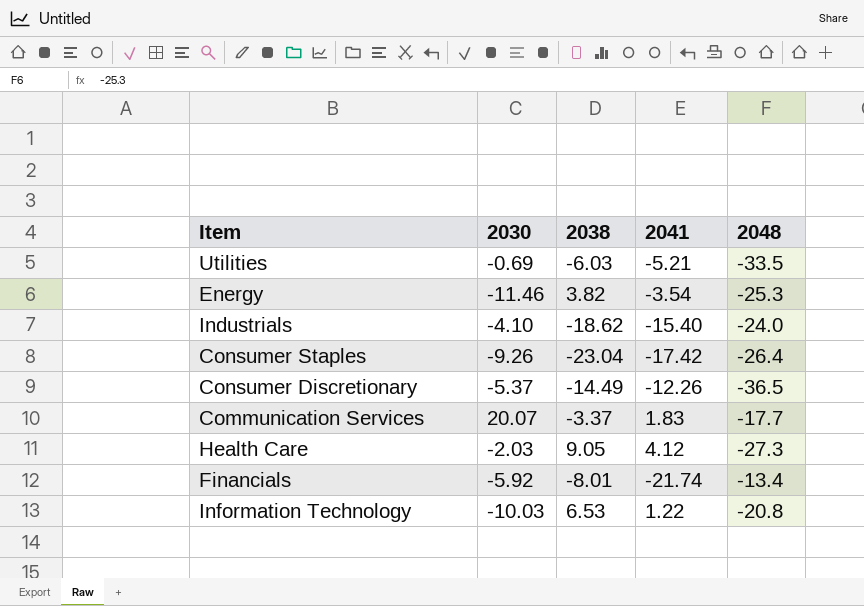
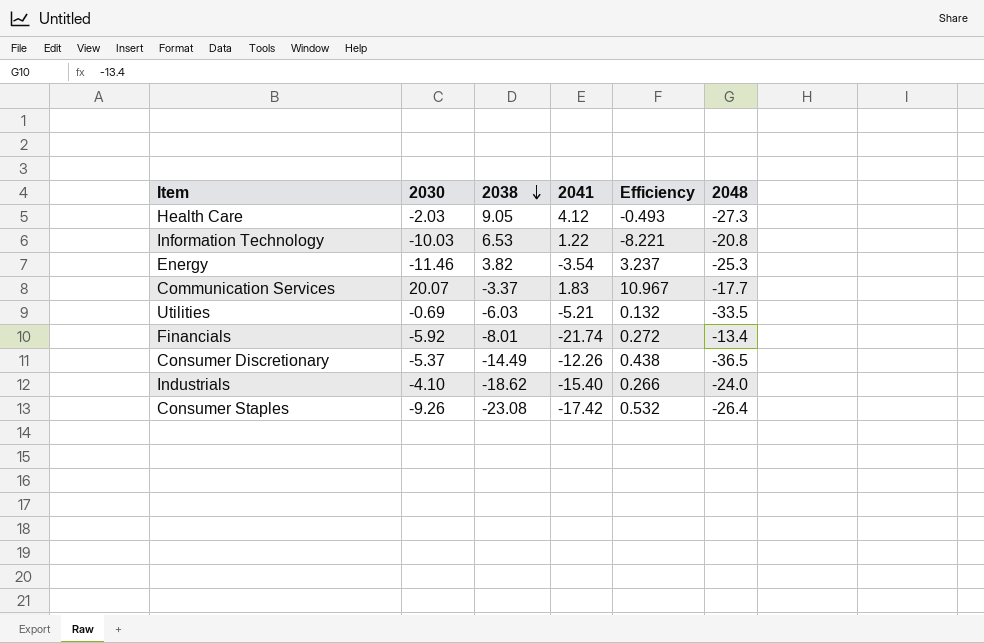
row order: none -> 2038 descending
column Efficiency | formula: none -> [2030] / [2041]
Consumer Staples | 2038: -23.04 -> -23.08

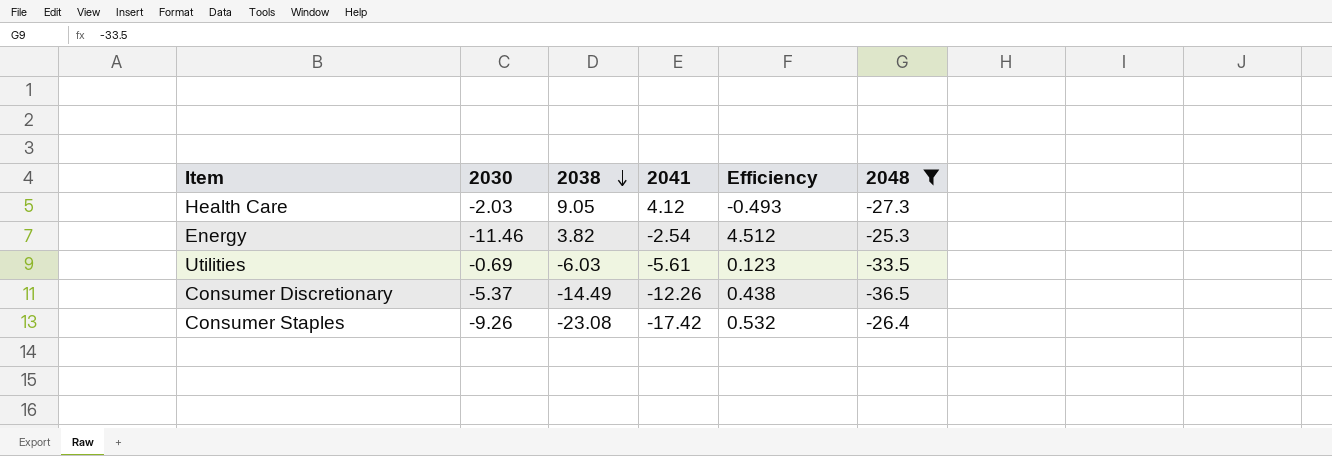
filter: none -> 2048 <= -25.3
Energy | 2041: -3.54 -> -2.54
Energy | Efficiency: 3.237 -> 4.512
Utilities | 2041: -5.21 -> -5.61
Utilities | Efficiency: 0.132 -> 0.123

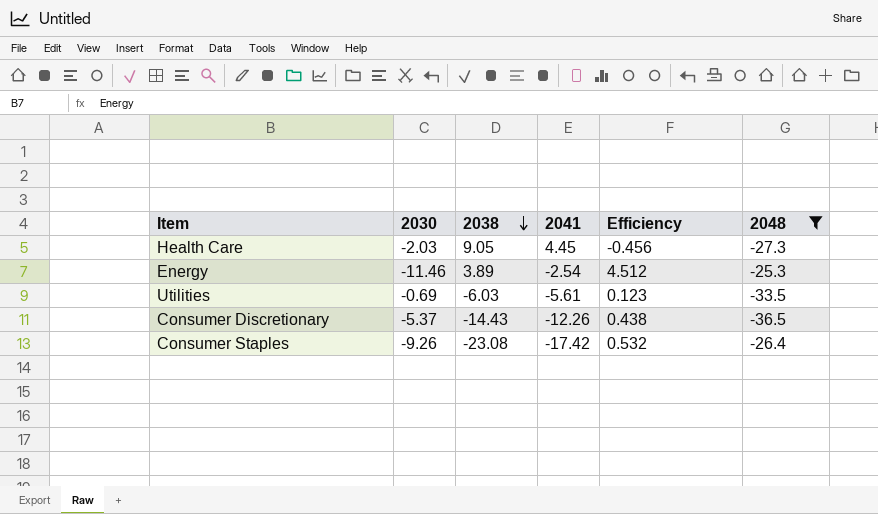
Health Care | 2041: 4.12 -> 4.45
Health Care | Efficiency: -0.493 -> -0.456
Energy | 2038: 3.82 -> 3.89
Consumer Discretionary | 2038: -14.49 -> -14.43

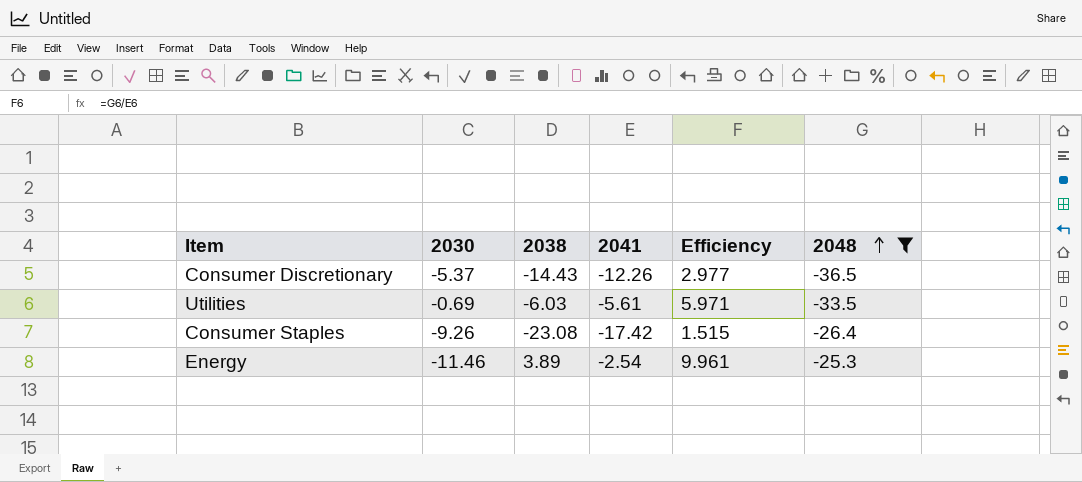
row order: 2038 descending -> 2048 ascending
column Efficiency | formula: [2030] / [2041] -> [2048] / [2041]
row Health Care: -2.03 | 9.05 | 4.45 | -0.456 | -27.3 -> none

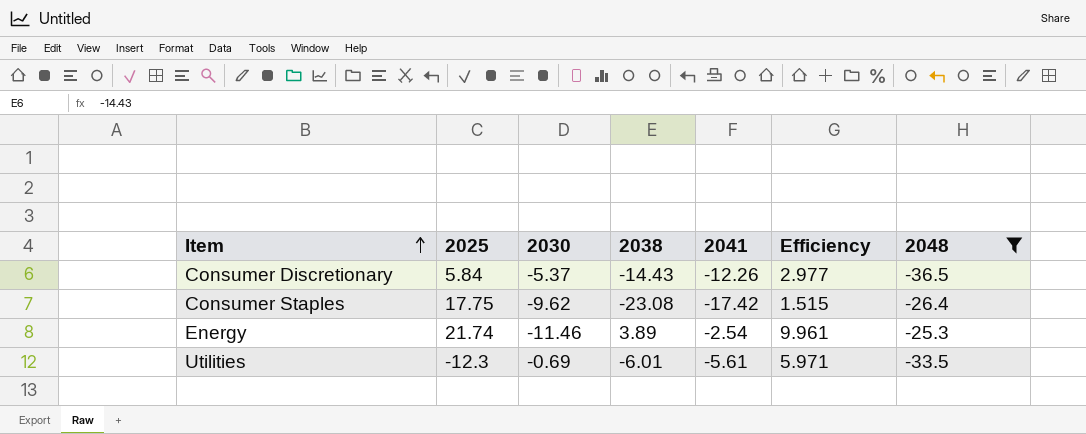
row order: 2048 ascending -> Item ascending
column 2025 | position: none -> 2
Consumer Staples | 2030: -9.26 -> -9.62
Utilities | 2038: -6.03 -> -6.01

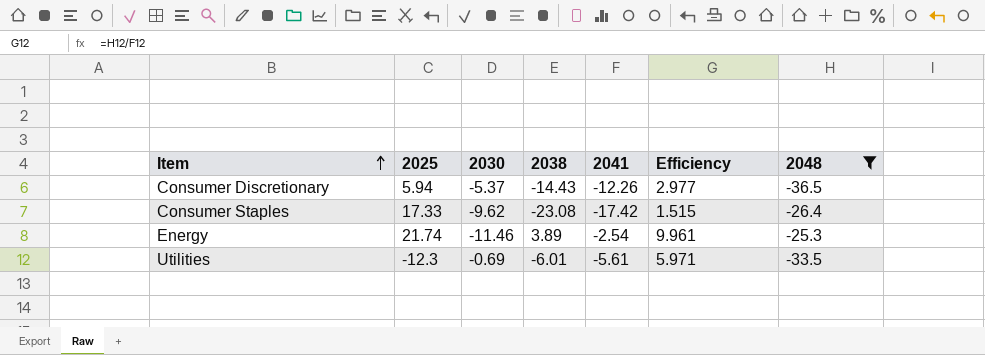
Consumer Discretionary | 2025: 5.84 -> 5.94
Consumer Staples | 2025: 17.75 -> 17.33

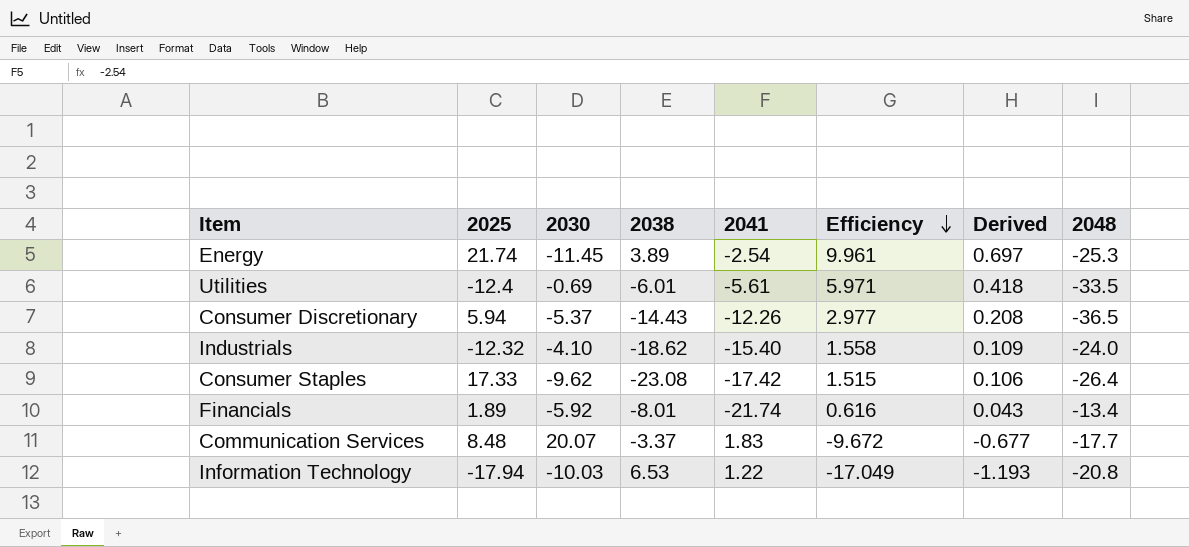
filter: 2048 <= -25.3 -> none
row order: Item ascending -> Efficiency descending
column Derived | formula: none -> [Efficiency] * 0.07
Energy | 2030: -11.46 -> -11.45
Utilities | 2025: -12.3 -> -12.4

